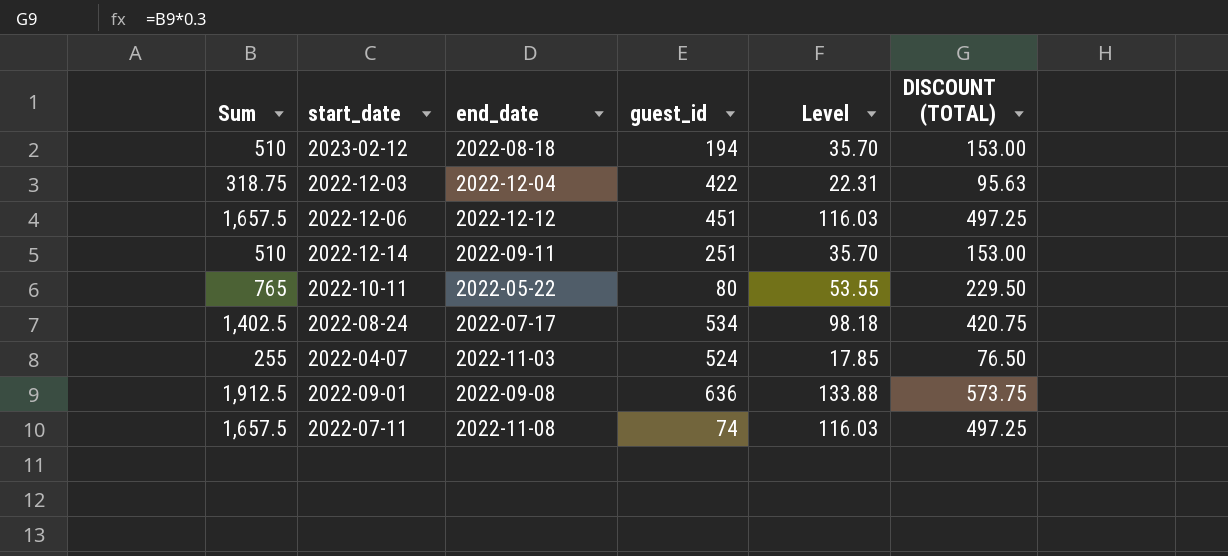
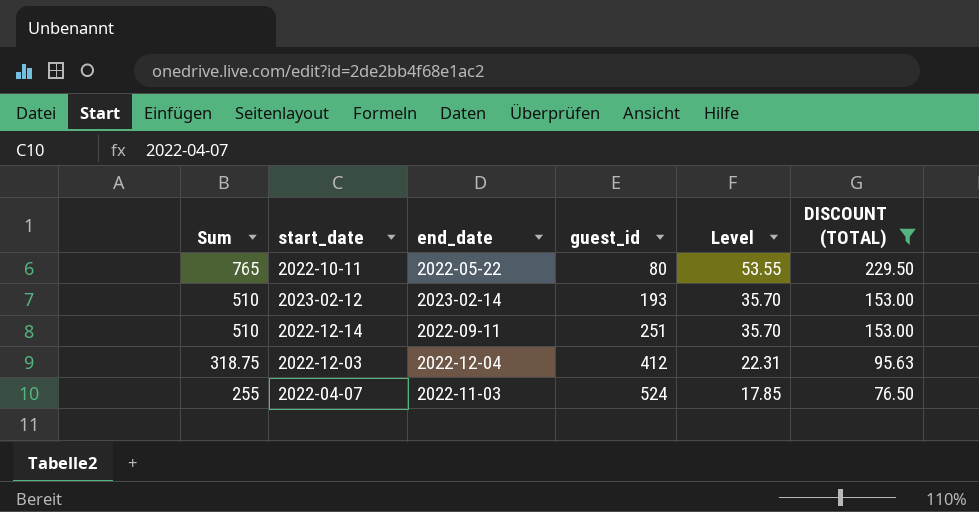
filter: none -> DISCOUNT (TOTAL) <= 229.50
row order: none -> Sum descending
2023-02-12 | end_date: 2022-08-18 -> 2023-02-14
2023-02-12 | guest_id: 194 -> 193
2022-12-03 | guest_id: 422 -> 412

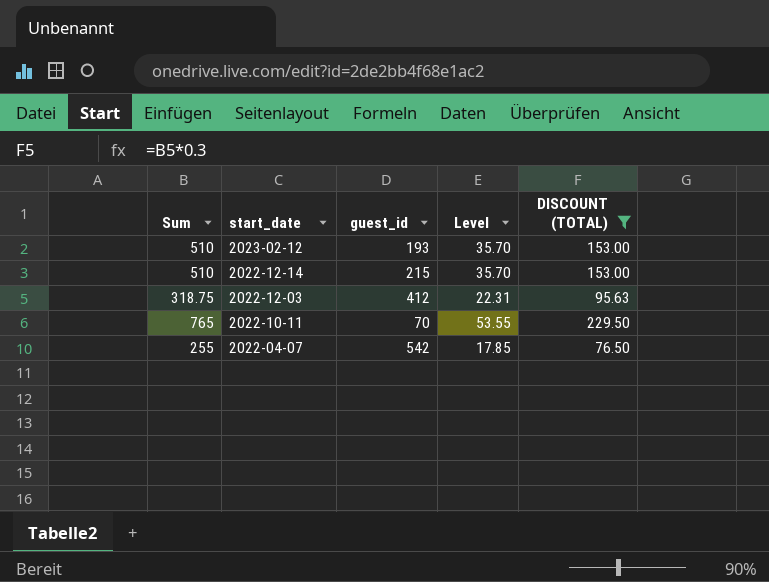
row order: Sum descending -> start_date descending
column end_date | position: 3 -> none
2022-12-14 | guest_id: 251 -> 215
2022-10-11 | guest_id: 80 -> 70
2022-04-07 | guest_id: 524 -> 542

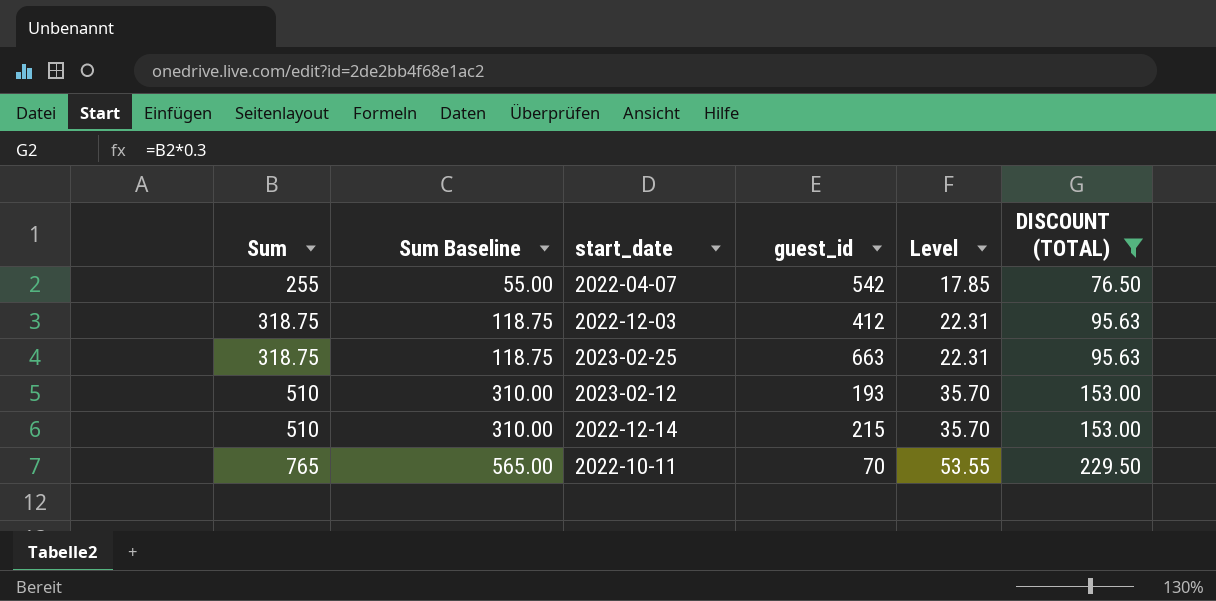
row order: start_date descending -> Sum ascending
column Sum Baseline | formula: none -> [Sum] - 200
row 2023-02-25: none -> 318.75 | 118.75 | 663 | 22.31 | 95.63

